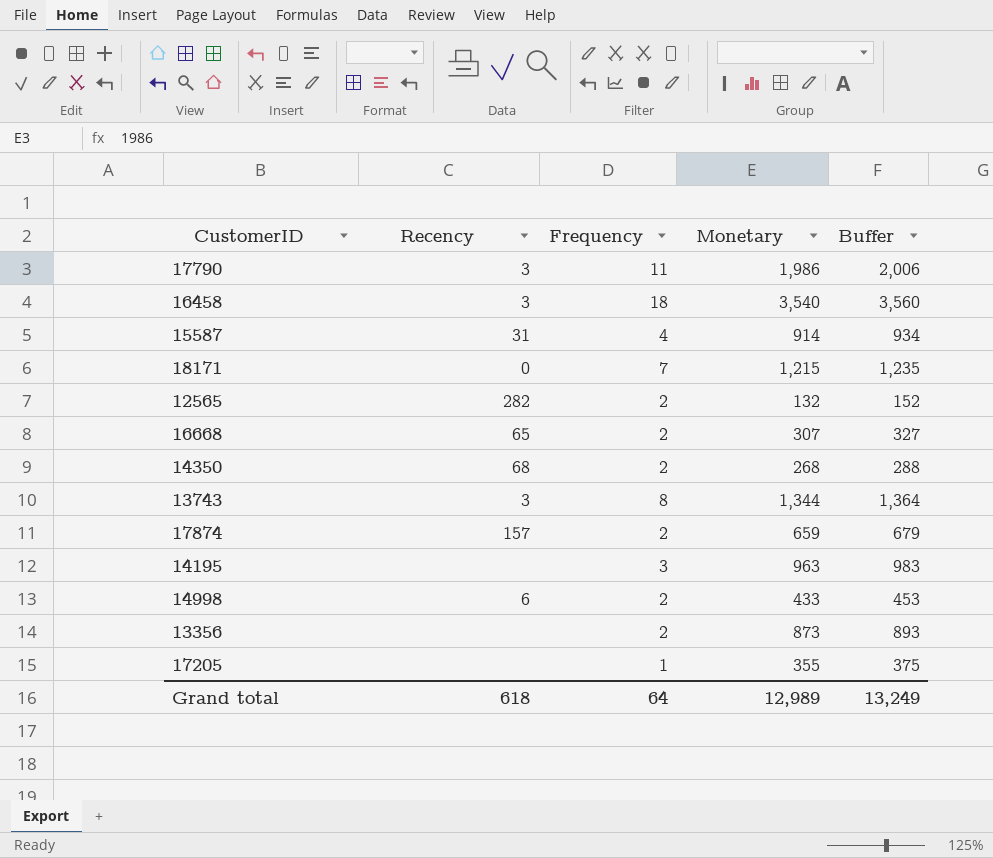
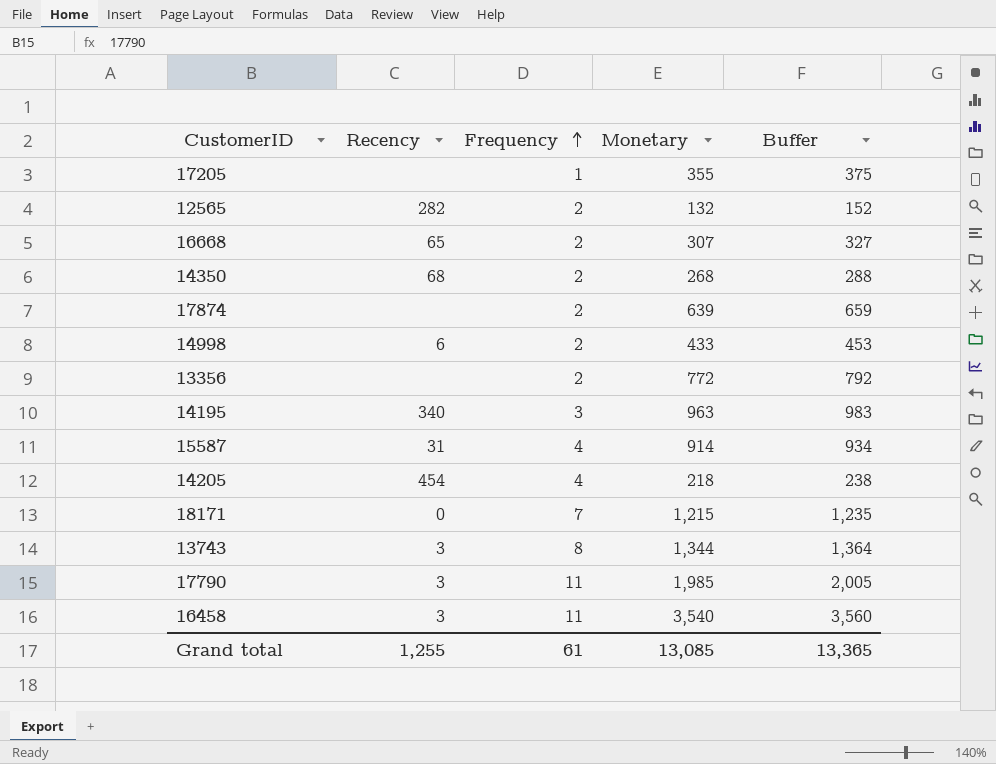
row order: none -> Frequency ascending
17874 | Recency: 157 -> none
17874 | Monetary: 659 -> 639
17874 | Buffer: 679 -> 659
13356 | Monetary: 873 -> 772
13356 | Buffer: 893 -> 792
14195 | Recency: none -> 340
row 14205: none -> 454 | 4 | 218 | 238
17790 | Monetary: 1,986 -> 1,985
17790 | Buffer: 2,006 -> 2,005
16458 | Frequency: 18 -> 11
Grand total | Recency: 618 -> 1,255
Grand total | Frequency: 64 -> 61
Grand total | Monetary: 12,989 -> 13,085
Grand total | Buffer: 13,249 -> 13,365

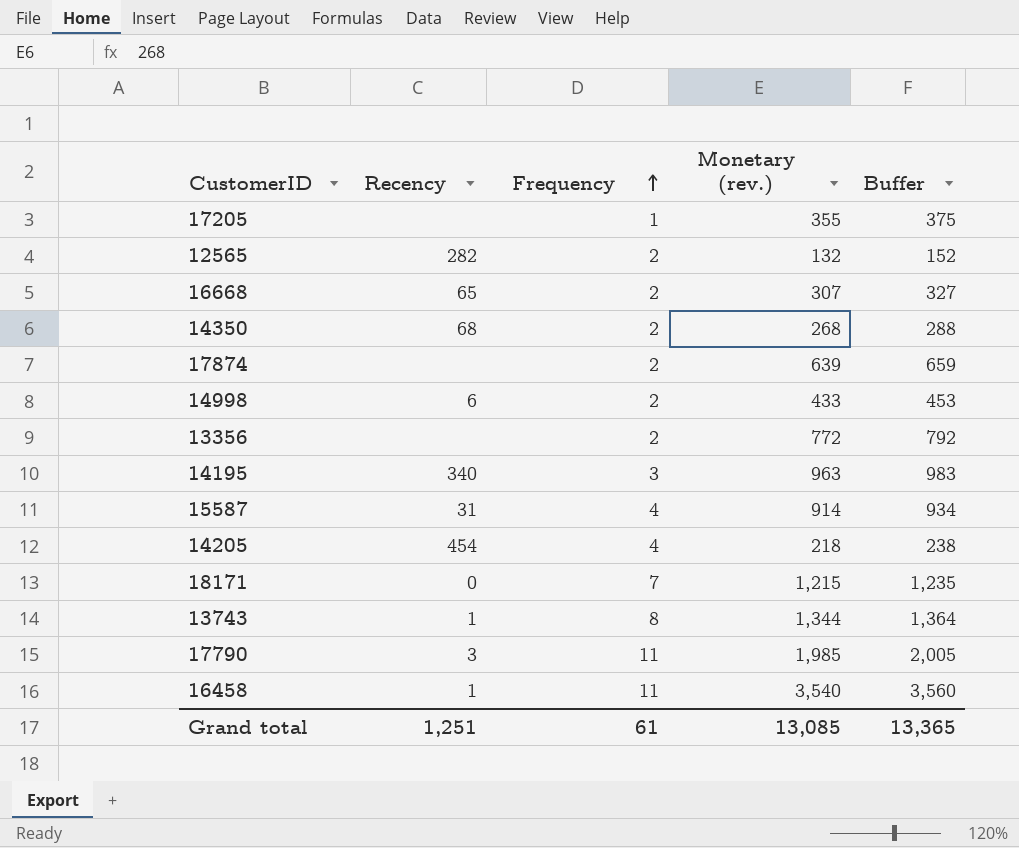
column name: Monetary -> Monetary (rev.)
13743 | Recency: 3 -> 1
16458 | Recency: 3 -> 1
Grand total | Recency: 1,255 -> 1,251

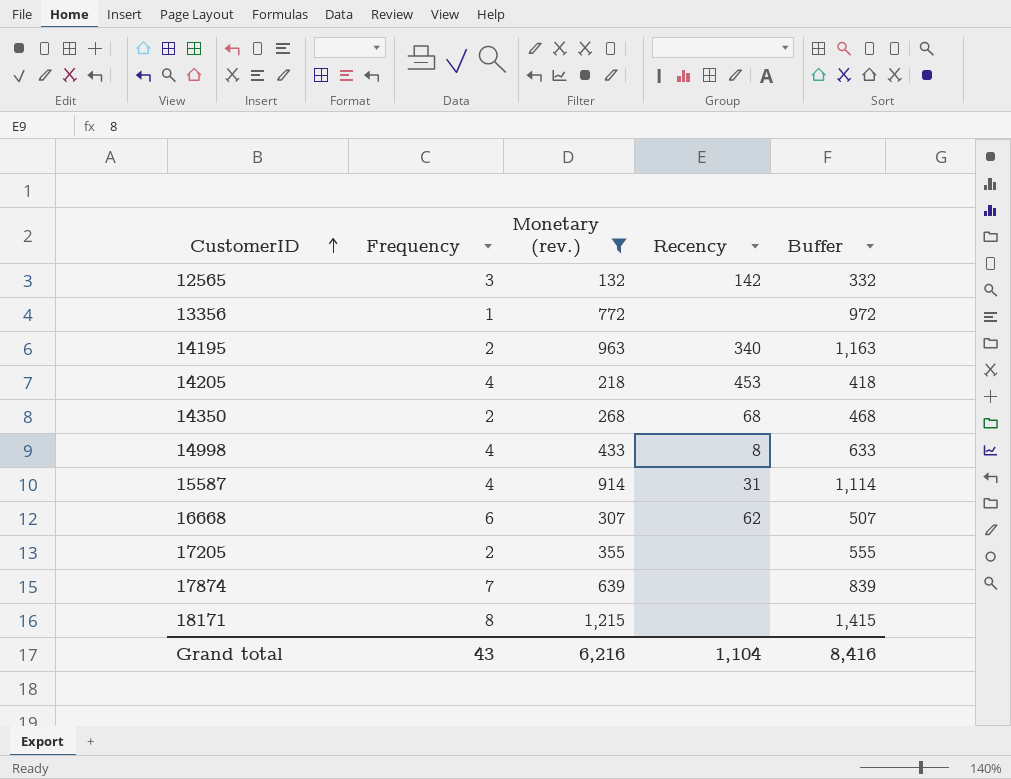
filter: none -> Monetary (rev.) <= 1,215
row order: Frequency ascending -> CustomerID ascending
column Recency | position: 2 -> 4
column Buffer | formula: [Monetary (rev.)] + 20 -> [Monetary (rev.)] + 200
12565 | Frequency: 2 -> 3
12565 | Recency: 282 -> 142
13356 | Frequency: 2 -> 1
14195 | Frequency: 3 -> 2
14205 | Recency: 454 -> 453
14998 | Frequency: 2 -> 4
14998 | Recency: 6 -> 8
16668 | Frequency: 2 -> 6
16668 | Recency: 65 -> 62
17205 | Frequency: 1 -> 2
17874 | Frequency: 2 -> 7
18171 | Frequency: 7 -> 8
18171 | Recency: 0 -> none
Grand total | Frequency: 61 -> 43
Grand total | Monetary (rev.): 13,085 -> 6,216
Grand total | Recency: 1,251 -> 1,104
Grand total | Buffer: 13,365 -> 8,416

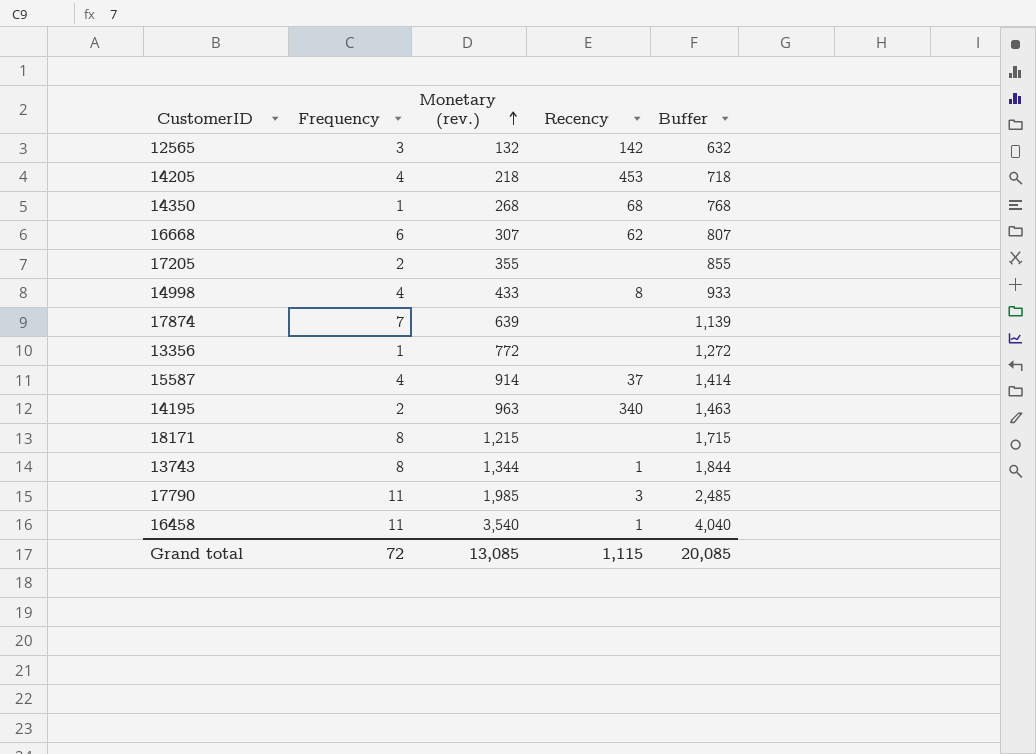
filter: Monetary (rev.) <= 1,215 -> none
row order: CustomerID ascending -> Monetary (rev.) ascending
column Buffer | formula: [Monetary (rev.)] + 200 -> [Monetary (rev.)] + 500
14350 | Frequency: 2 -> 1
15587 | Recency: 31 -> 37
Grand total | Frequency: 43 -> 72
Grand total | Monetary (rev.): 6,216 -> 13,085
Grand total | Recency: 1,104 -> 1,115
Grand total | Buffer: 8,416 -> 20,085

